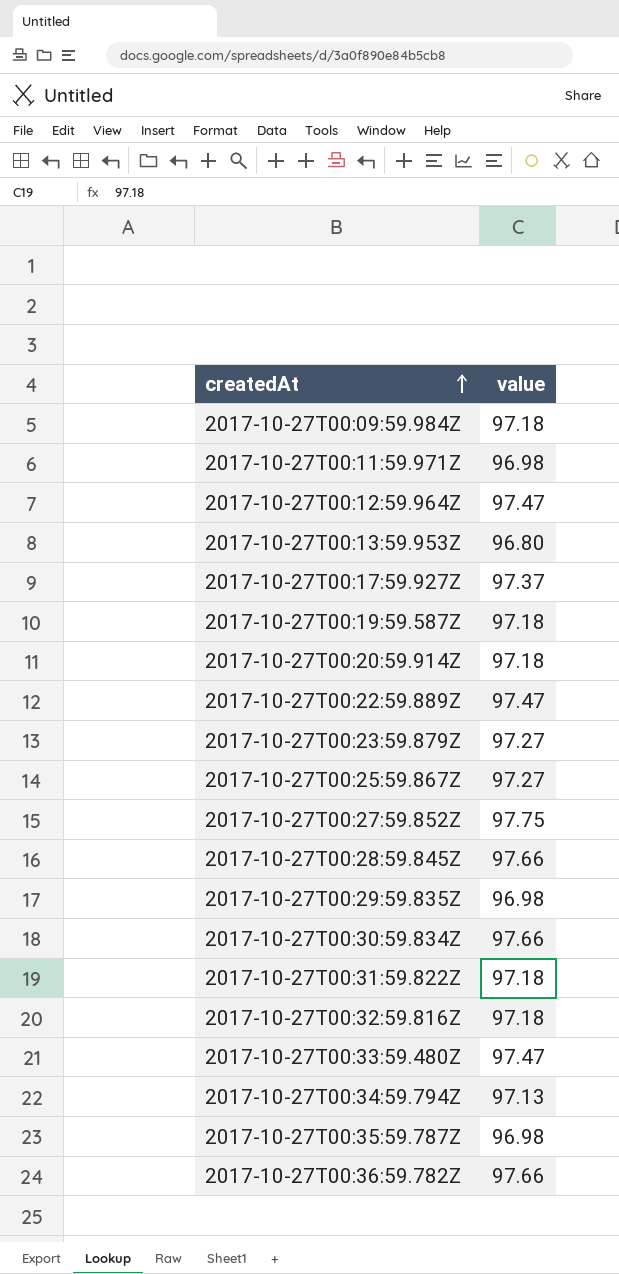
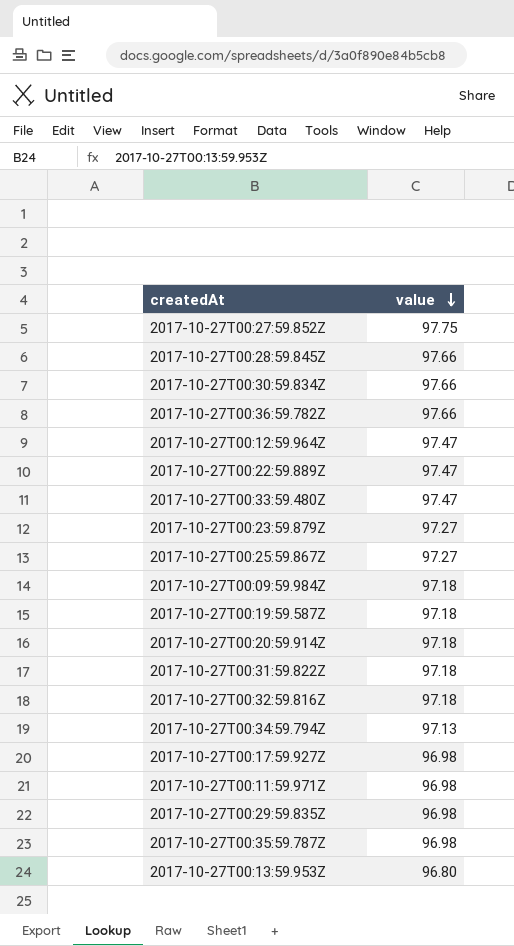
row order: createdAt ascending -> value descending
2017-10-27T00:17:59.927Z | value: 97.37 -> 96.98

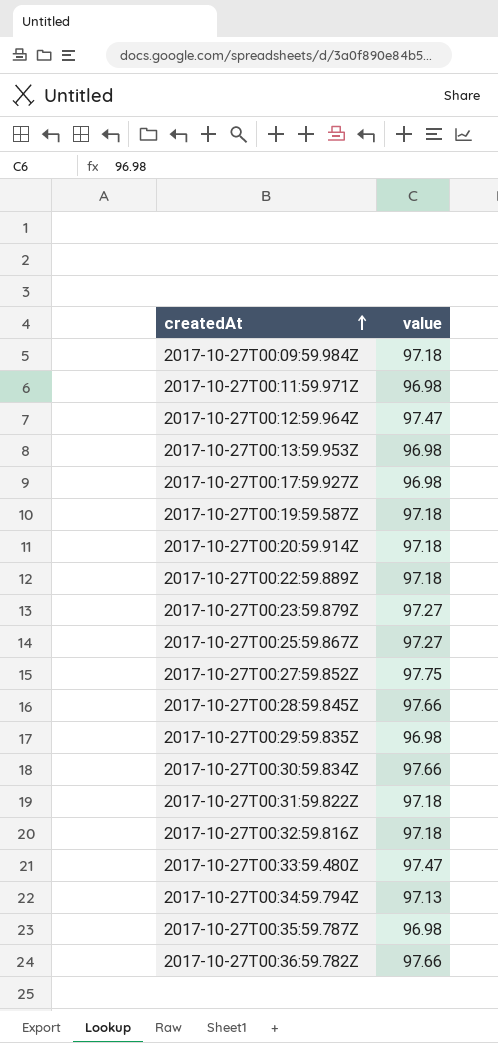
row order: value descending -> createdAt ascending
2017-10-27T00:13:59.953Z | value: 96.80 -> 96.98
2017-10-27T00:22:59.889Z | value: 97.47 -> 97.18

